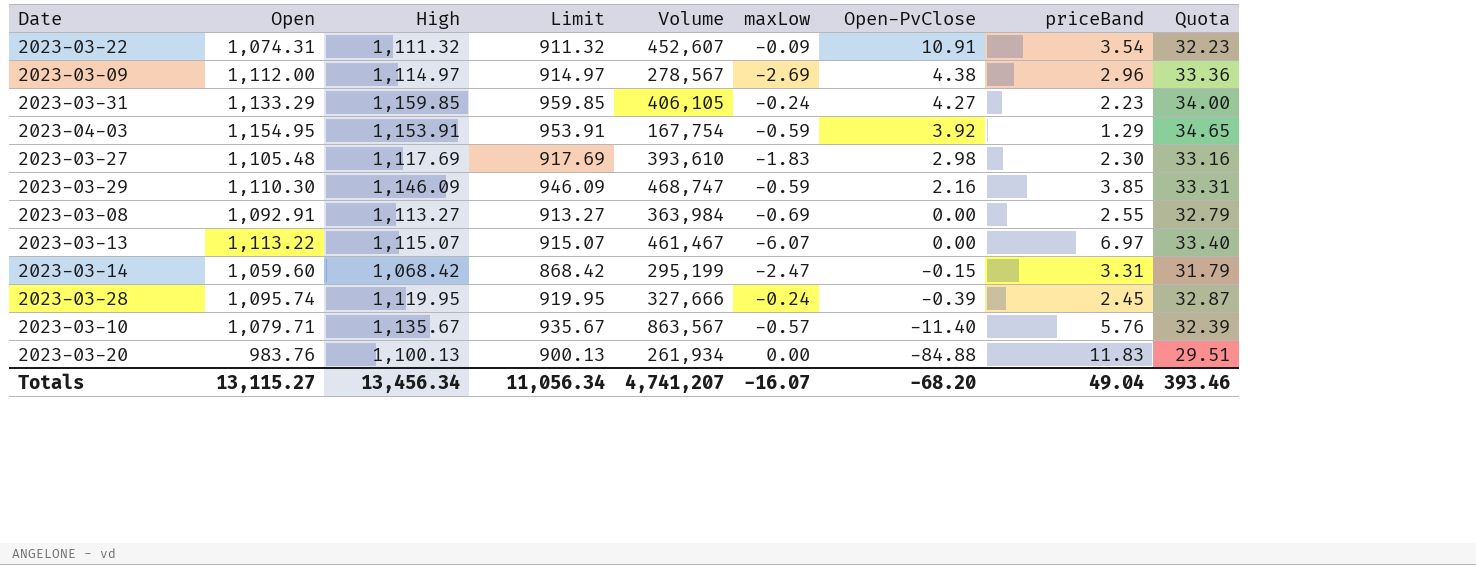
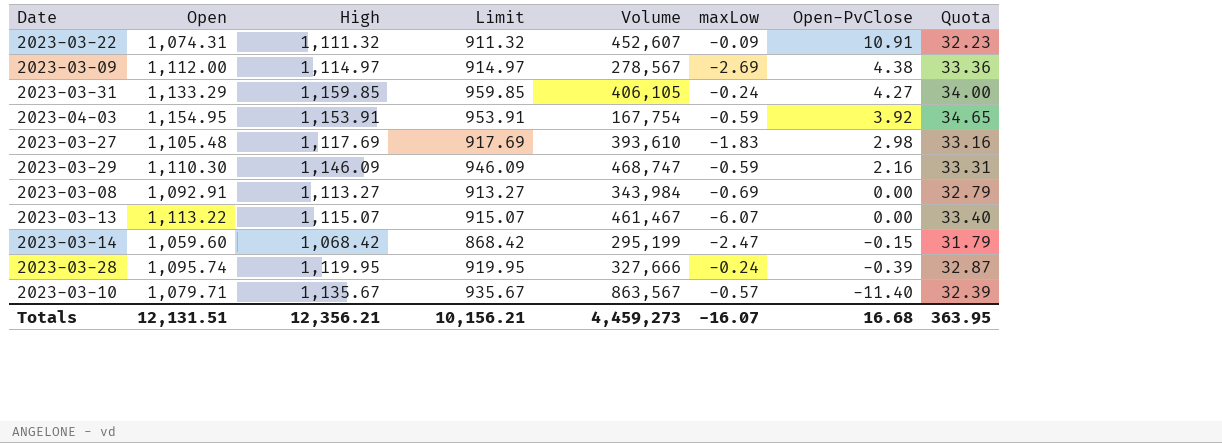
column priceBand | position: 8 -> none
row 2023-03-20: 983.76 | 1,100.13 | 900.13 | 261,934 | 0.00 | -84.88 | 11.83 | 29.51 -> none
2023-03-08 | Volume: 363,984 -> 343,984
Totals | Open: 13,115.27 -> 12,131.51
Totals | High: 13,456.34 -> 12,356.21
Totals | Limit: 11,056.34 -> 10,156.21
Totals | Volume: 4,741,207 -> 4,459,273
Totals | Open-PvClose: -68.20 -> 16.68
Totals | Quota: 393.46 -> 363.95

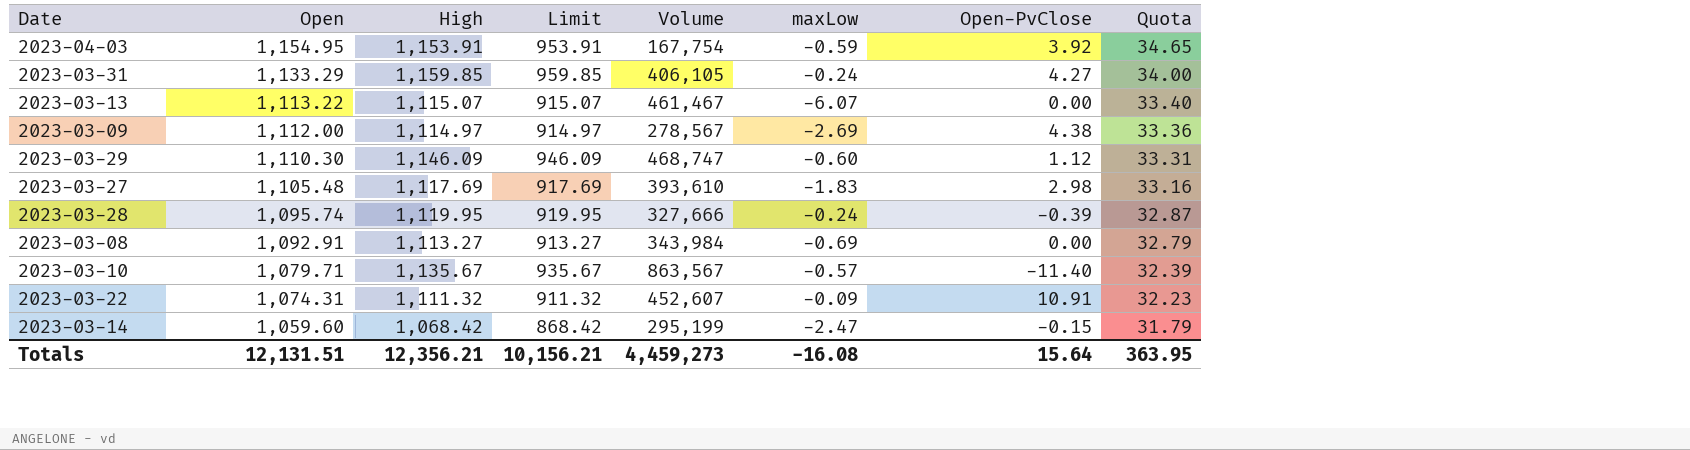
row order: Open-PvClose descending -> Open descending
2023-03-29 | maxLow: -0.59 -> -0.60
2023-03-29 | Open-PvClose: 2.16 -> 1.12
Totals | maxLow: -16.07 -> -16.08
Totals | Open-PvClose: 16.68 -> 15.64

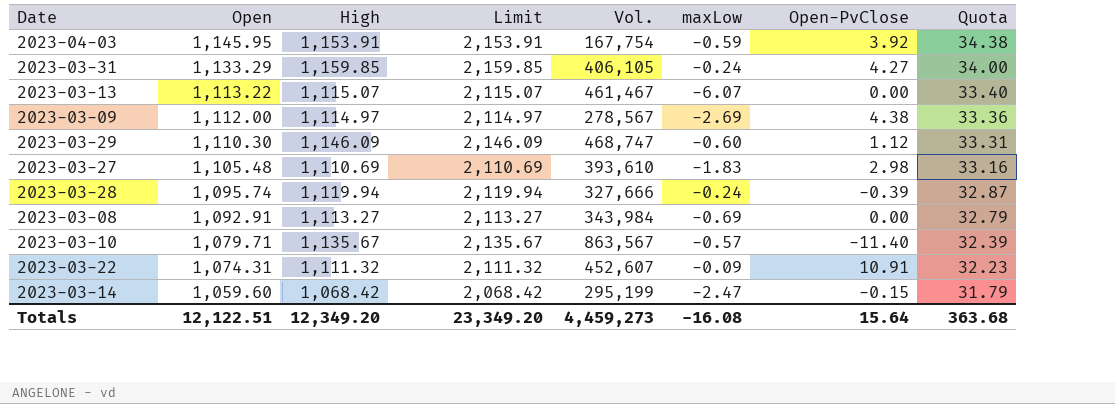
column Limit | formula: [High] - 200 -> [High] + 1000
column name: Volume -> Vol.
2023-04-03 | Open: 1,154.95 -> 1,145.95
2023-04-03 | Quota: 34.65 -> 34.38
2023-03-27 | High: 1,117.69 -> 1,110.69
2023-03-28 | High: 1,119.95 -> 1,119.94
Totals | Open: 12,131.51 -> 12,122.51
Totals | High: 12,356.21 -> 12,349.20
Totals | Limit: 10,156.21 -> 23,349.20
Totals | Quota: 363.95 -> 363.68

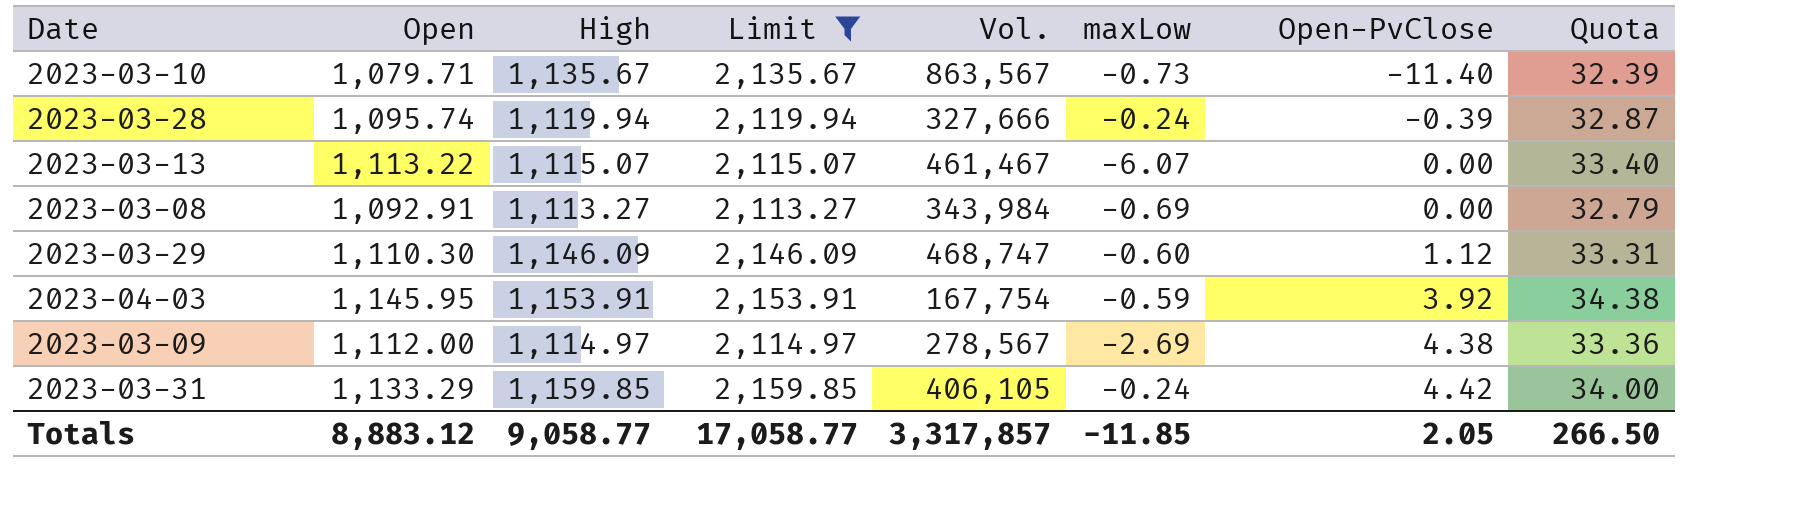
filter: none -> Limit >= 2,113.27
row order: Open descending -> Open-PvClose ascending
2023-03-10 | maxLow: -0.57 -> -0.73
2023-03-31 | Open-PvClose: 4.27 -> 4.42
Totals | Open: 12,122.51 -> 8,883.12
Totals | High: 12,349.20 -> 9,058.77
Totals | Limit: 23,349.20 -> 17,058.77
Totals | Vol.: 4,459,273 -> 3,317,857
Totals | maxLow: -16.08 -> -11.85
Totals | Open-PvClose: 15.64 -> 2.05
Totals | Quota: 363.68 -> 266.50

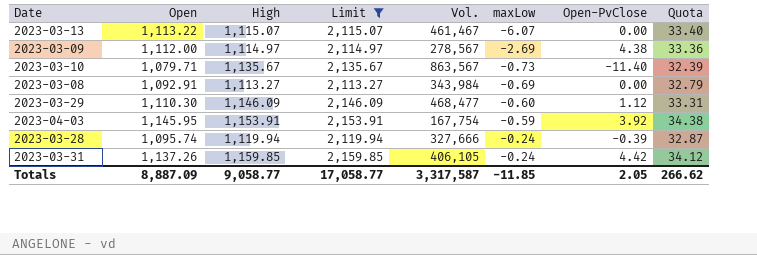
row order: Open-PvClose ascending -> maxLow ascending
2023-03-29 | Vol.: 468,747 -> 468,477
2023-03-31 | Open: 1,133.29 -> 1,137.26
2023-03-31 | Quota: 34.00 -> 34.12
Totals | Open: 8,883.12 -> 8,887.09
Totals | Vol.: 3,317,857 -> 3,317,587
Totals | Quota: 266.50 -> 266.62

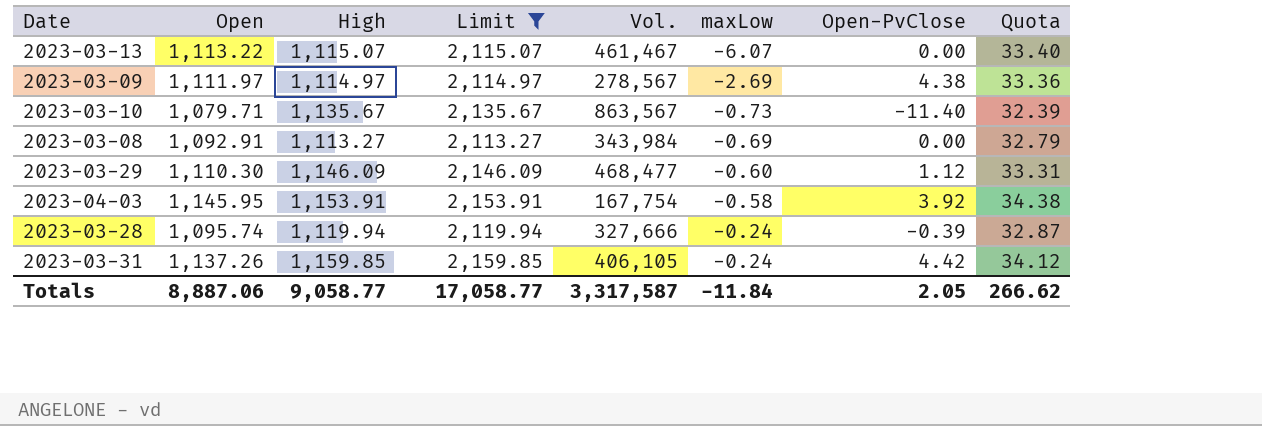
2023-03-09 | Open: 1,112.00 -> 1,111.97
2023-04-03 | maxLow: -0.59 -> -0.58
Totals | Open: 8,887.09 -> 8,887.06
Totals | maxLow: -11.85 -> -11.84

